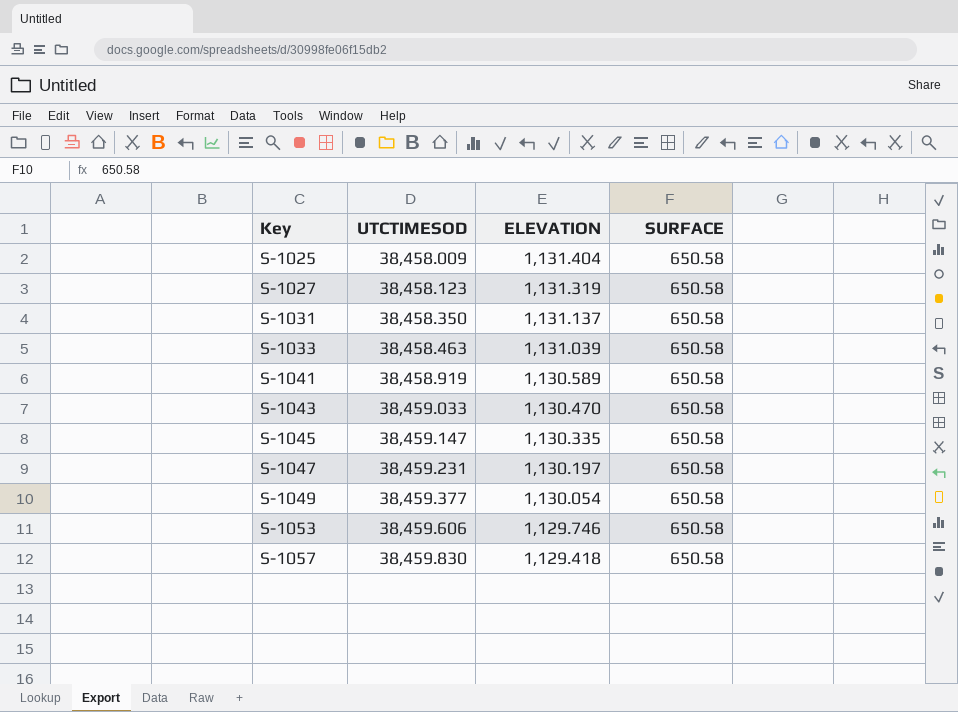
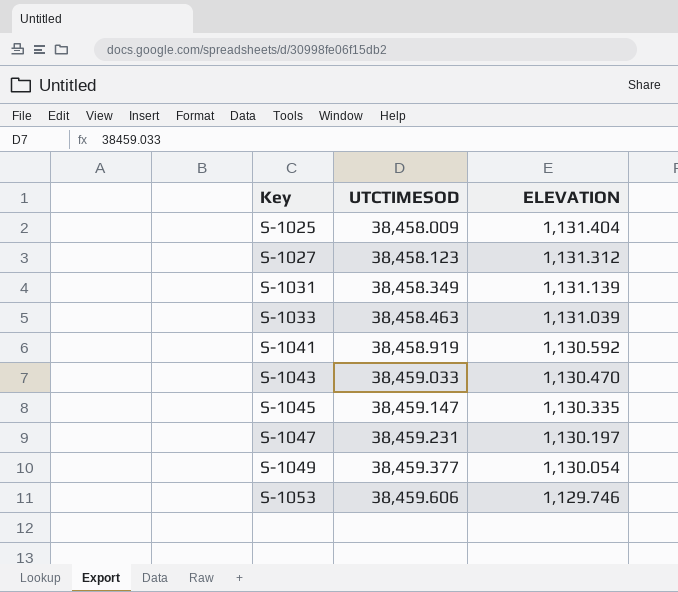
column SURFACE | position: 4 -> none
row S-1057: 38,459.830 | 1,129.418 | 650.58 -> none
S-1027 | ELEVATION: 1,131.319 -> 1,131.312
S-1031 | UTCTIMESOD: 38,458.350 -> 38,458.349
S-1031 | ELEVATION: 1,131.137 -> 1,131.139
S-1041 | ELEVATION: 1,130.589 -> 1,130.592

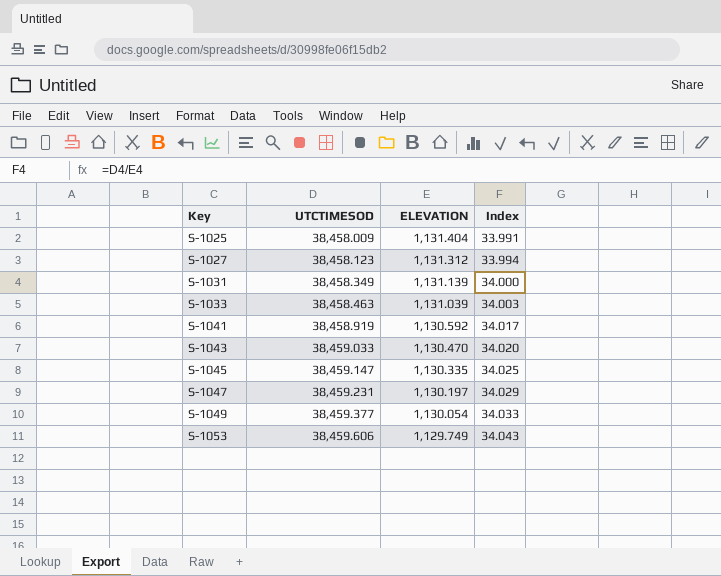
column Index | formula: none -> [UTCTIMESOD] / [ELEVATION]
S-1053 | ELEVATION: 1,129.746 -> 1,129.749

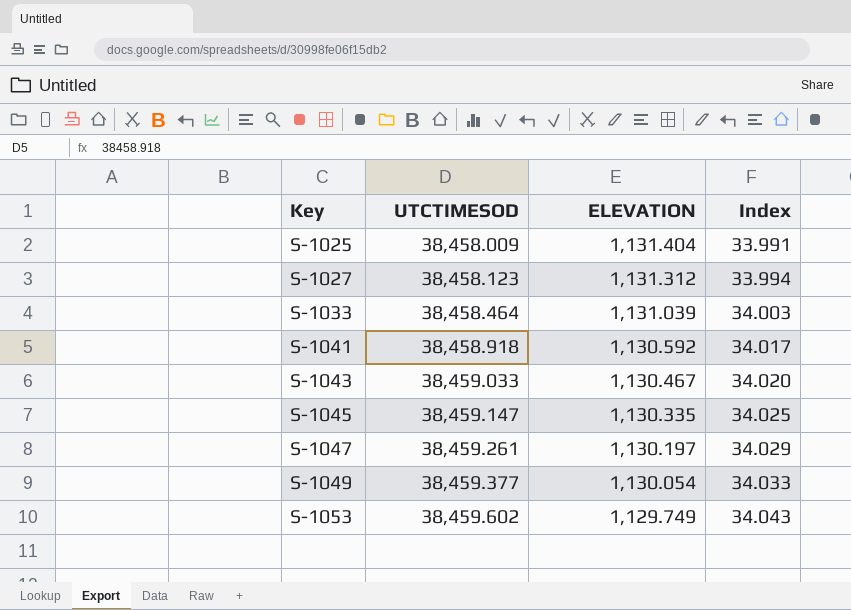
row S-1031: 38,458.349 | 1,131.139 | 34.000 -> none
S-1033 | UTCTIMESOD: 38,458.463 -> 38,458.464
S-1041 | UTCTIMESOD: 38,458.919 -> 38,458.918
S-1043 | ELEVATION: 1,130.470 -> 1,130.467
S-1047 | UTCTIMESOD: 38,459.231 -> 38,459.261
S-1053 | UTCTIMESOD: 38,459.606 -> 38,459.602

